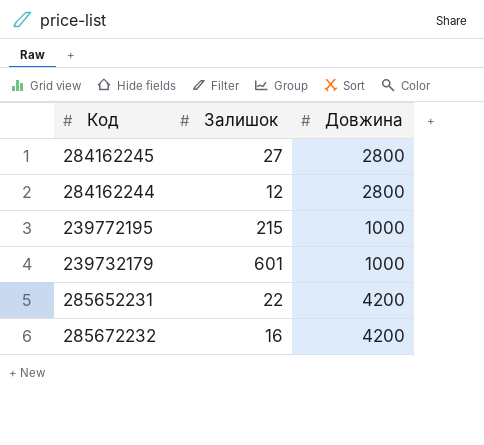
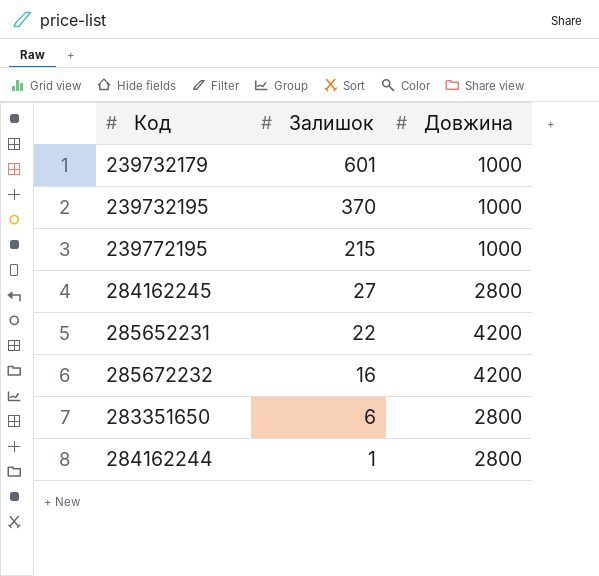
row order: none -> Залишок descending
row 239732195: none -> 370 | 1000
row 283351650: none -> 6 | 2800
284162244 | Залишок: 12 -> 1

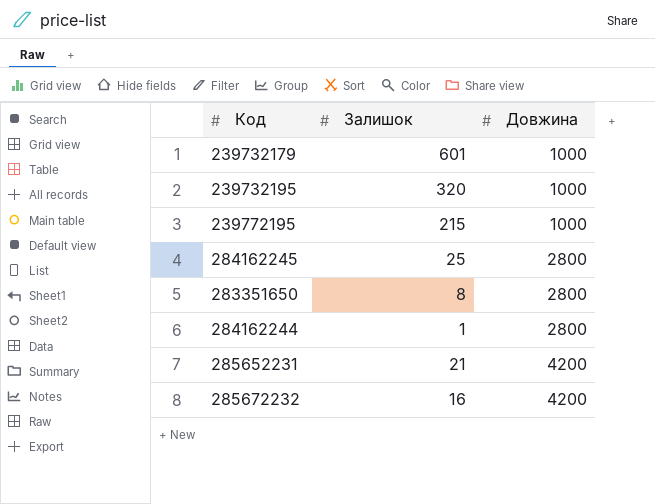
row order: Залишок descending -> Довжина ascending
239732195 | Залишок: 370 -> 320
284162245 | Залишок: 27 -> 25
283351650 | Залишок: 6 -> 8
285652231 | Залишок: 22 -> 21

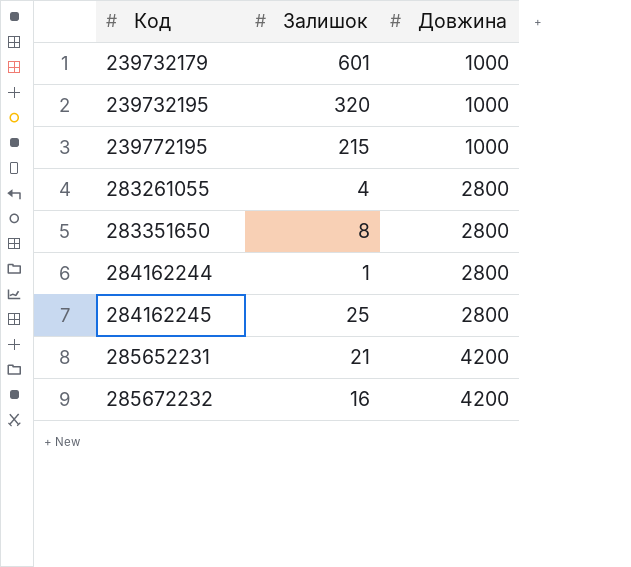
row order: Довжина ascending -> Код ascending
row 283261055: none -> 4 | 2800

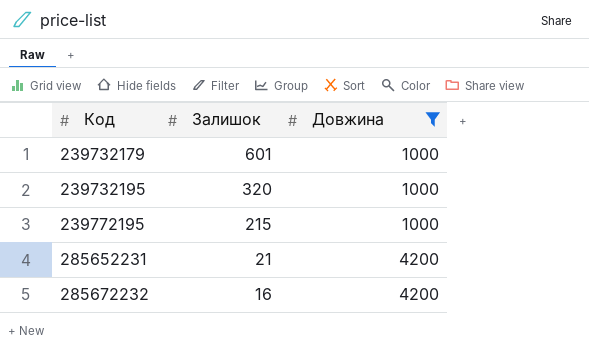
filter: none -> Довжина != 2800

